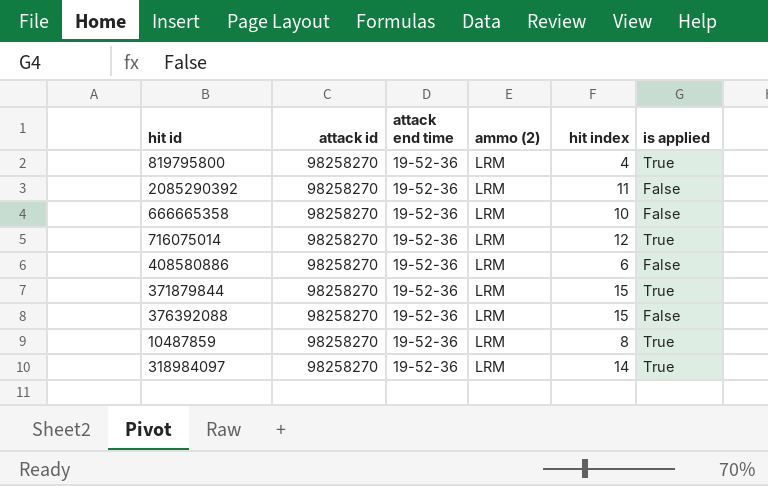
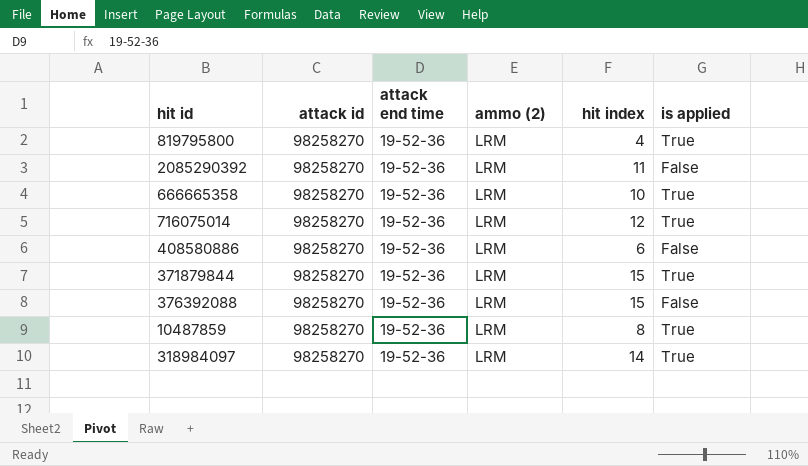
666665358 | is applied: False -> True

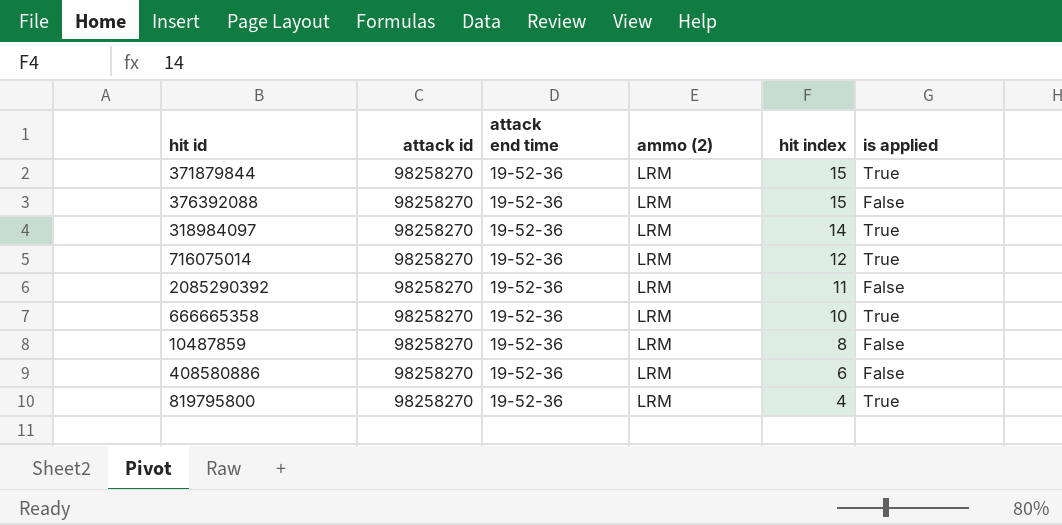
row order: none -> hit index descending
10487859 | is applied: True -> False

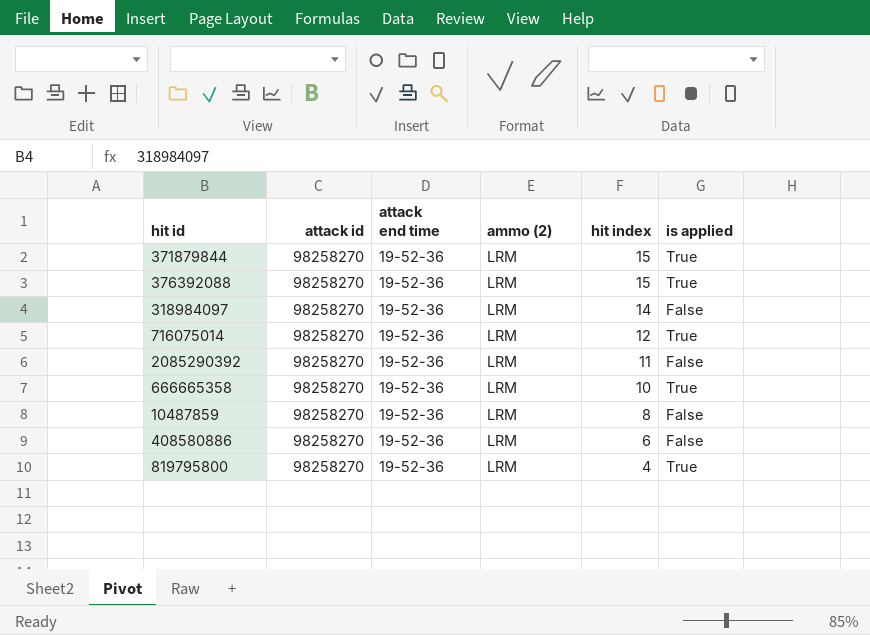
376392088 | is applied: False -> True
318984097 | is applied: True -> False

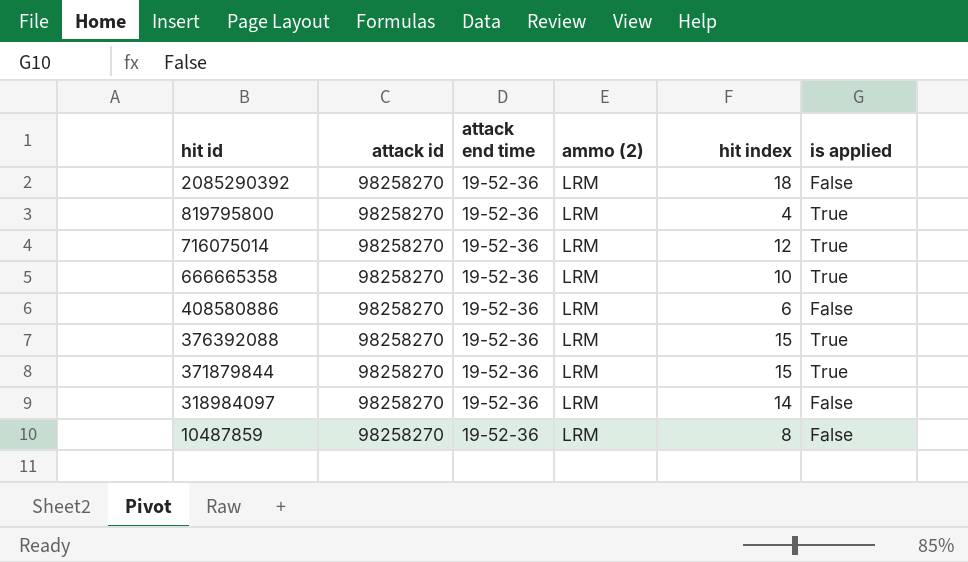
row order: hit index descending -> hit id descending
2085290392 | hit index: 11 -> 18

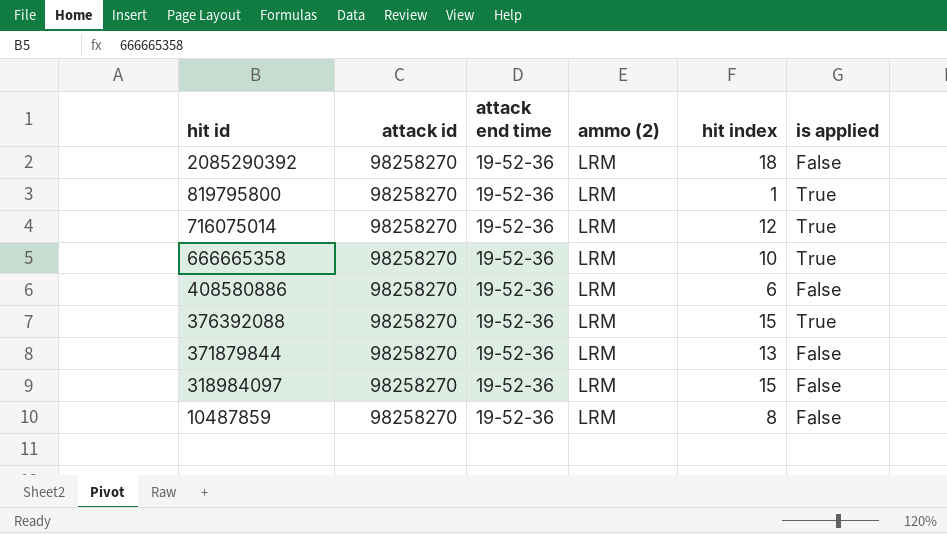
819795800 | hit index: 4 -> 1
371879844 | hit index: 15 -> 13
371879844 | is applied: True -> False
318984097 | hit index: 14 -> 15

